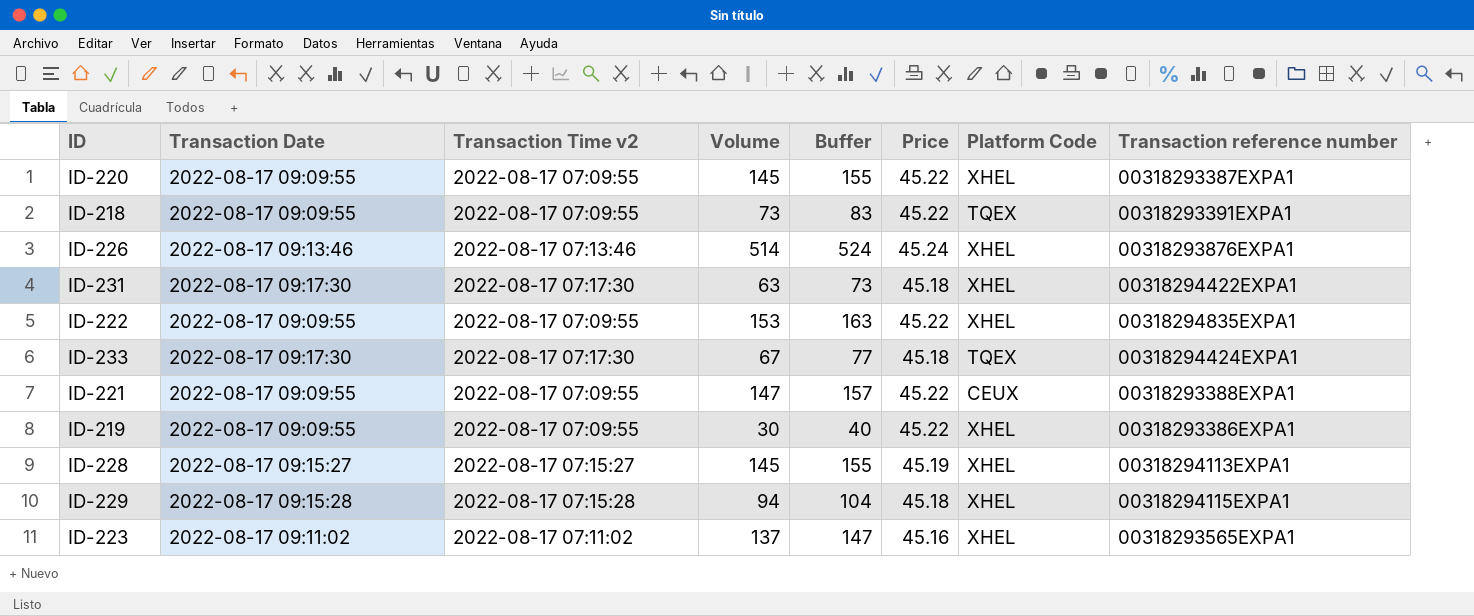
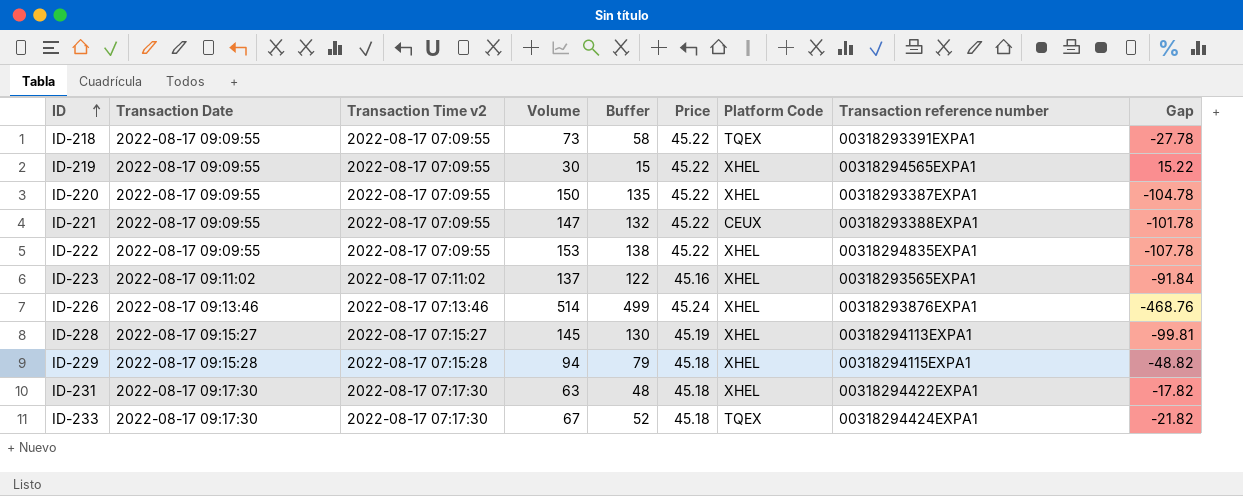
row order: none -> ID ascending
column Buffer | formula: [Volume] + 10 -> [Volume] - 15
column Gap | formula: none -> [Price] - [Volume]
ID-219 | Transaction reference number: 00318293386EXPA1 -> 00318294565EXPA1
ID-220 | Volume: 145 -> 150

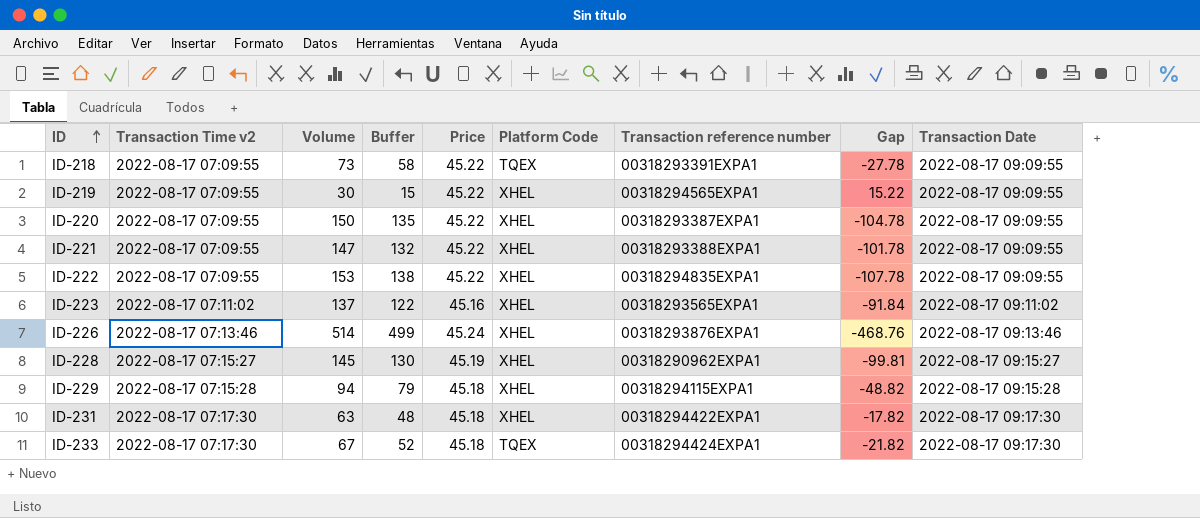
column Transaction Date | position: 2 -> 9
ID-221 | Platform Code: CEUX -> XHEL
ID-228 | Transaction reference number: 00318294113EXPA1 -> 00318290962EXPA1

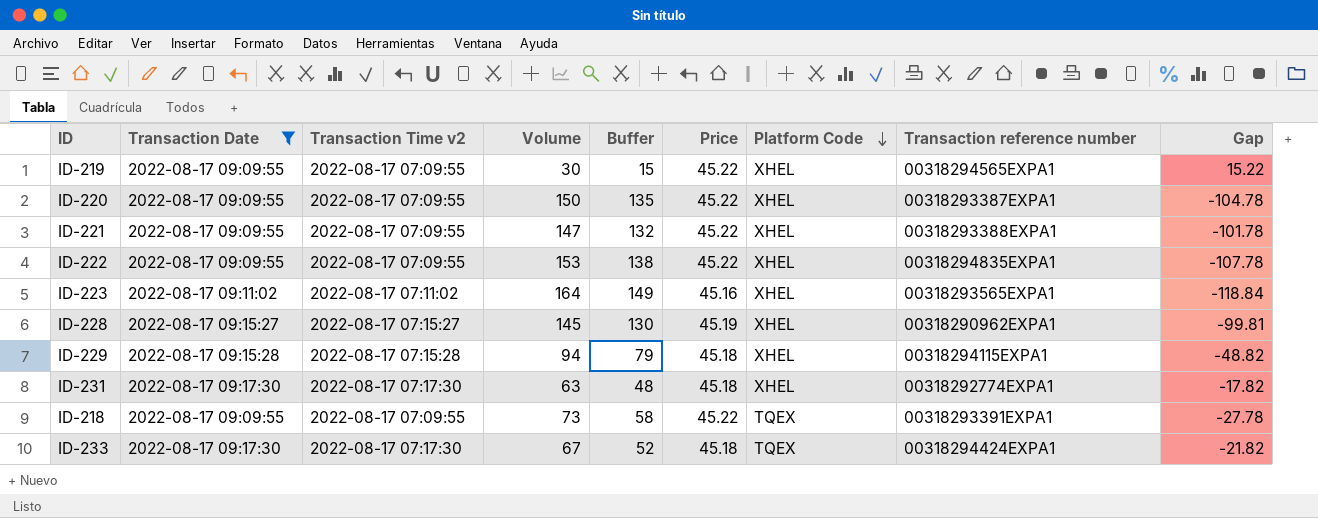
filter: none -> Transaction Date != 2022-08-17 09:13:46
row order: ID ascending -> Platform Code descending
column Transaction Date | position: 9 -> 2
ID-223 | Volume: 137 -> 164
ID-223 | Buffer: 122 -> 149
ID-223 | Gap: -91.84 -> -118.84
ID-231 | Transaction reference number: 00318294422EXPA1 -> 00318292774EXPA1

